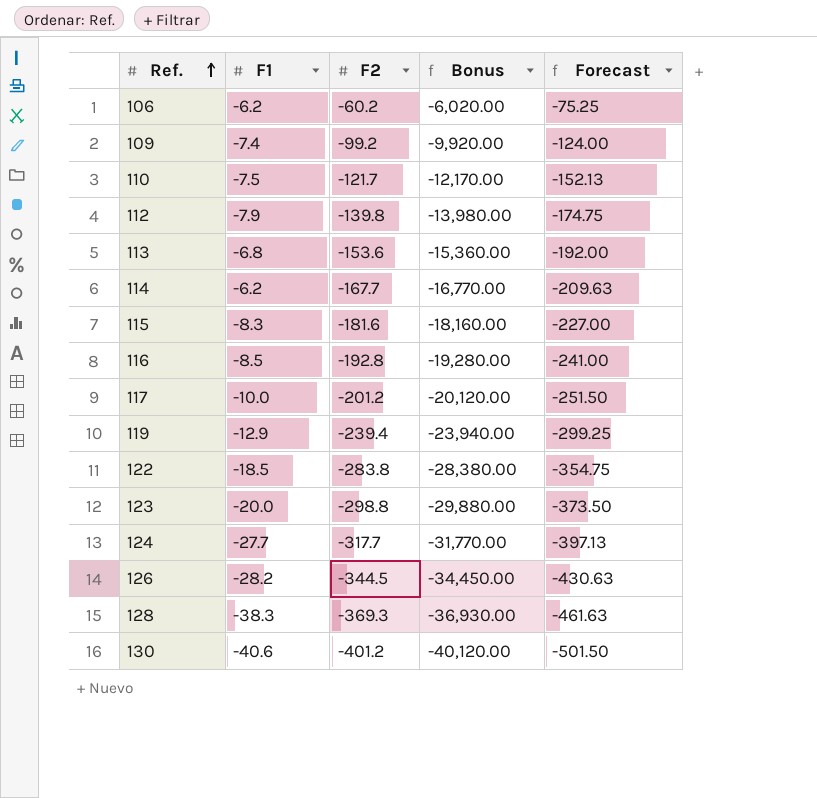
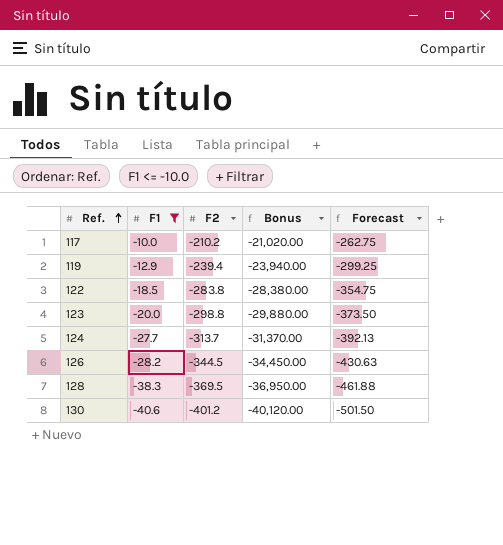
filter: none -> F1 <= -10.0
117 | F2: -201.2 -> -210.2
117 | Bonus: -20,120.00 -> -21,020.00
117 | Forecast: -251.50 -> -262.75
124 | F2: -317.7 -> -313.7
124 | Bonus: -31,770.00 -> -31,370.00
124 | Forecast: -397.13 -> -392.13
128 | F2: -369.3 -> -369.5
128 | Bonus: -36,930.00 -> -36,950.00
128 | Forecast: -461.63 -> -461.88

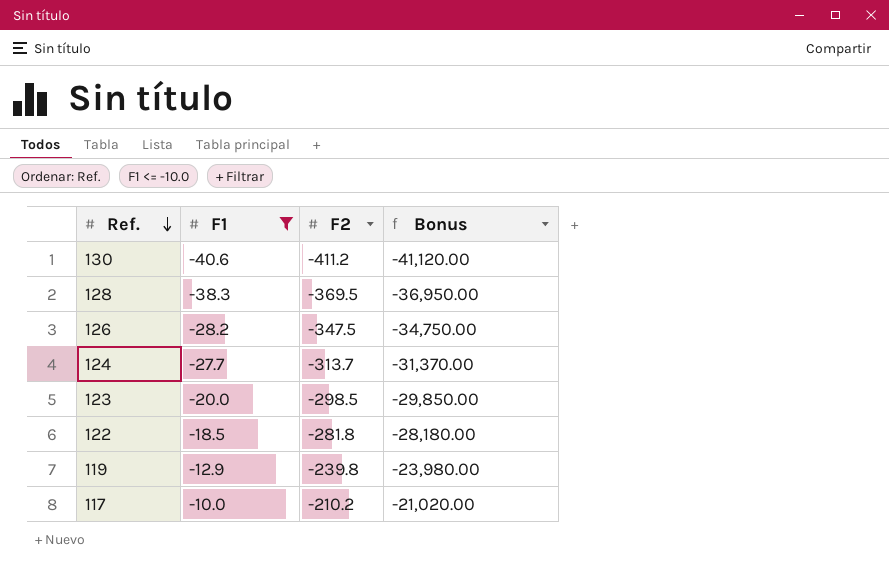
row order: Ref. ascending -> Ref. descending
column Forecast | formula: [F2] * 1.25 -> none
130 | F2: -401.2 -> -411.2
130 | Bonus: -40,120.00 -> -41,120.00
126 | F2: -344.5 -> -347.5
126 | Bonus: -34,450.00 -> -34,750.00
123 | F2: -298.8 -> -298.5
123 | Bonus: -29,880.00 -> -29,850.00
122 | F2: -283.8 -> -281.8
122 | Bonus: -28,380.00 -> -28,180.00
119 | F2: -239.4 -> -239.8
119 | Bonus: -23,940.00 -> -23,980.00

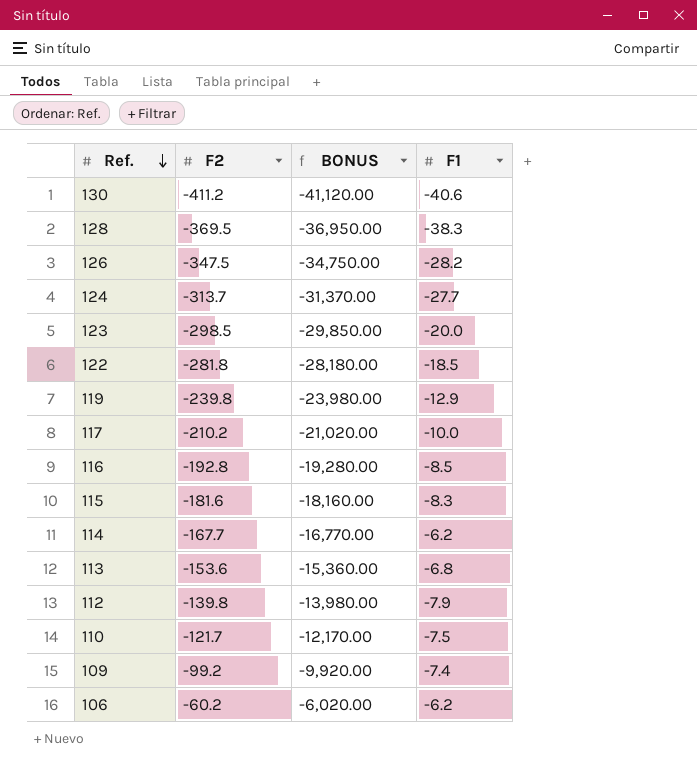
filter: F1 <= -10.0 -> none
column name: Bonus -> BONUS
column F1 | position: 2 -> 4

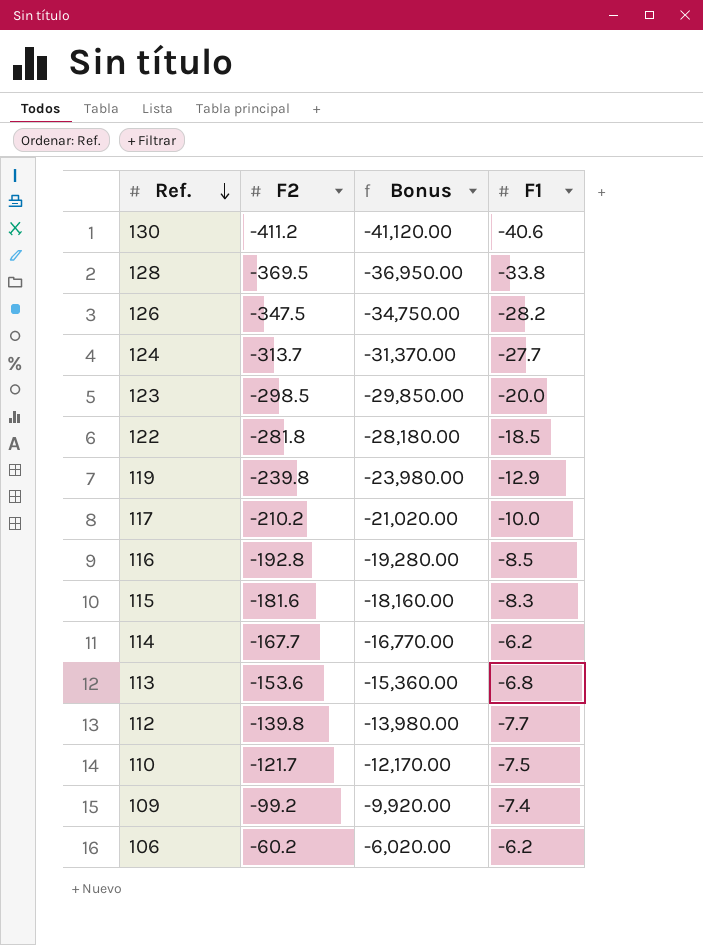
column name: BONUS -> Bonus
128 | F1: -38.3 -> -33.8
112 | F1: -7.9 -> -7.7

